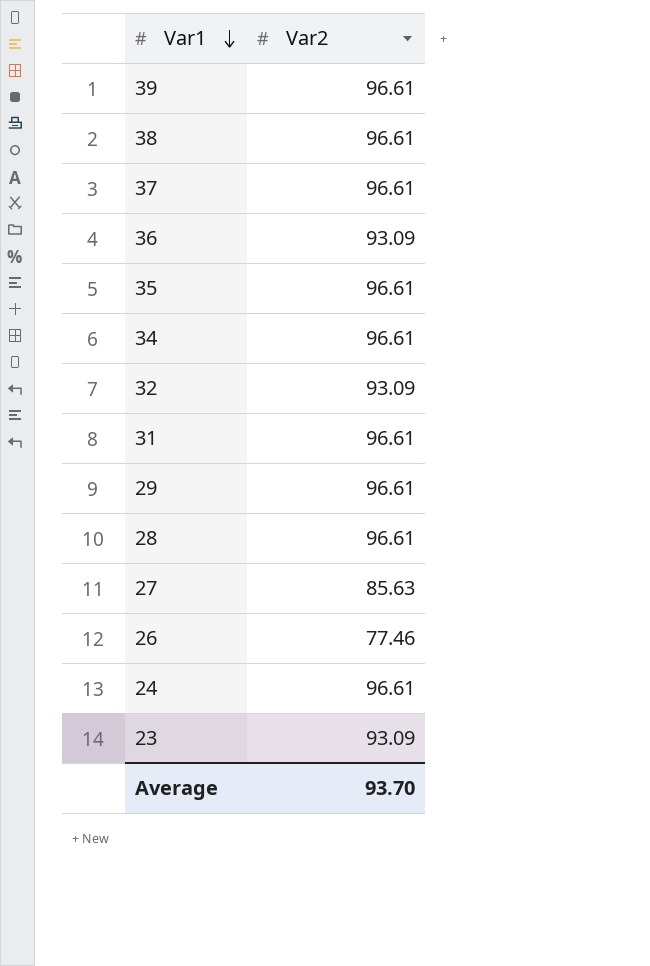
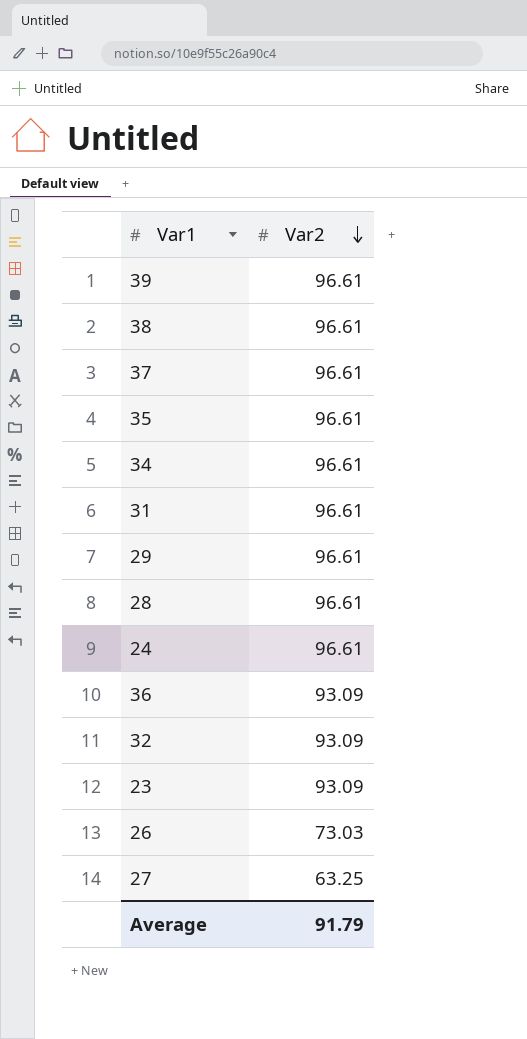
row order: Var1 descending -> Var2 descending
26 | Var2: 77.46 -> 73.03
27 | Var2: 85.63 -> 63.25
Average | Var2: 93.70 -> 91.79

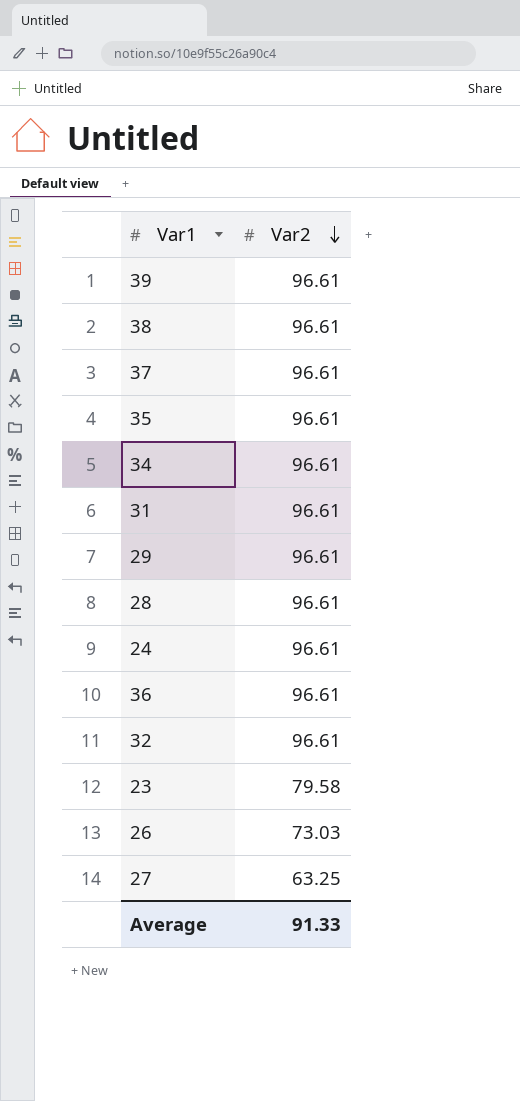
36 | Var2: 93.09 -> 96.61
32 | Var2: 93.09 -> 96.61
23 | Var2: 93.09 -> 79.58
Average | Var2: 91.79 -> 91.33

